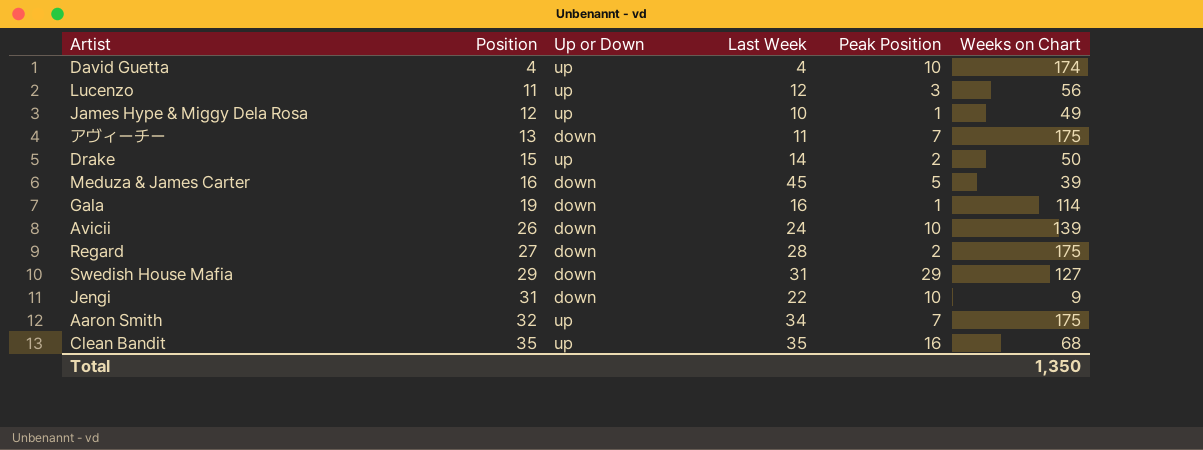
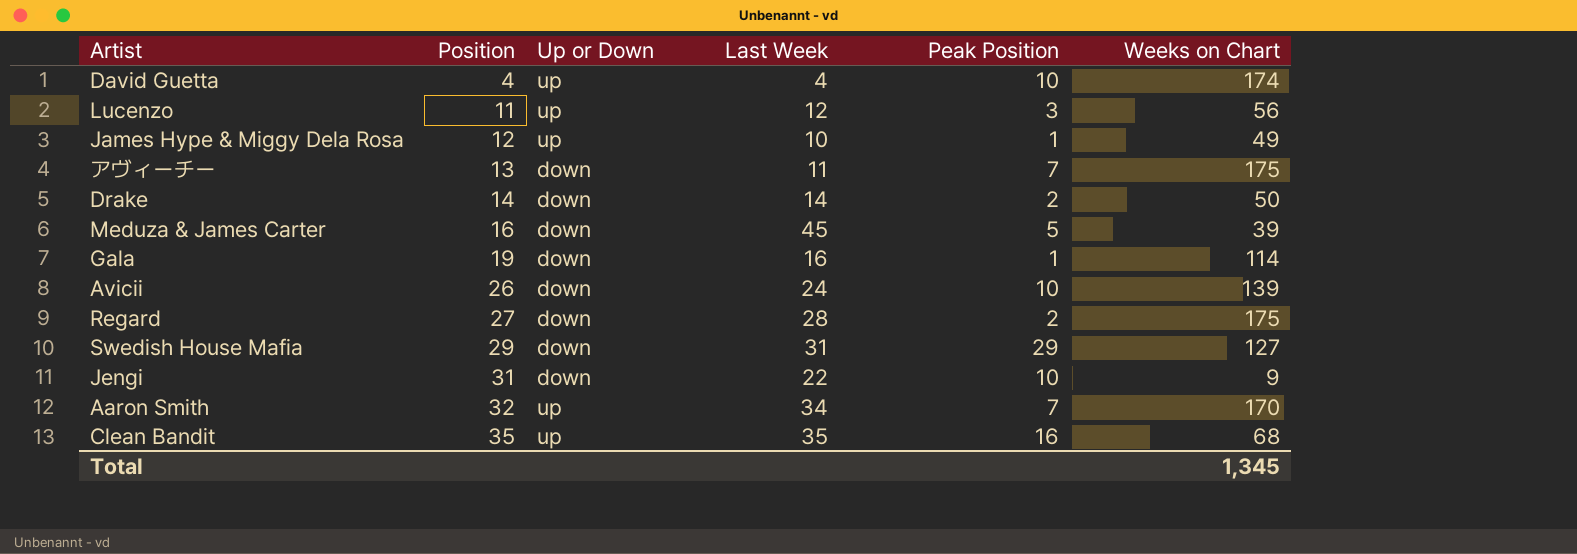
Drake | Position: 15 -> 14
Drake | Up or Down: up -> down
Aaron Smith | Weeks on Chart: 175 -> 170
Total | Weeks on Chart: 1,350 -> 1,345

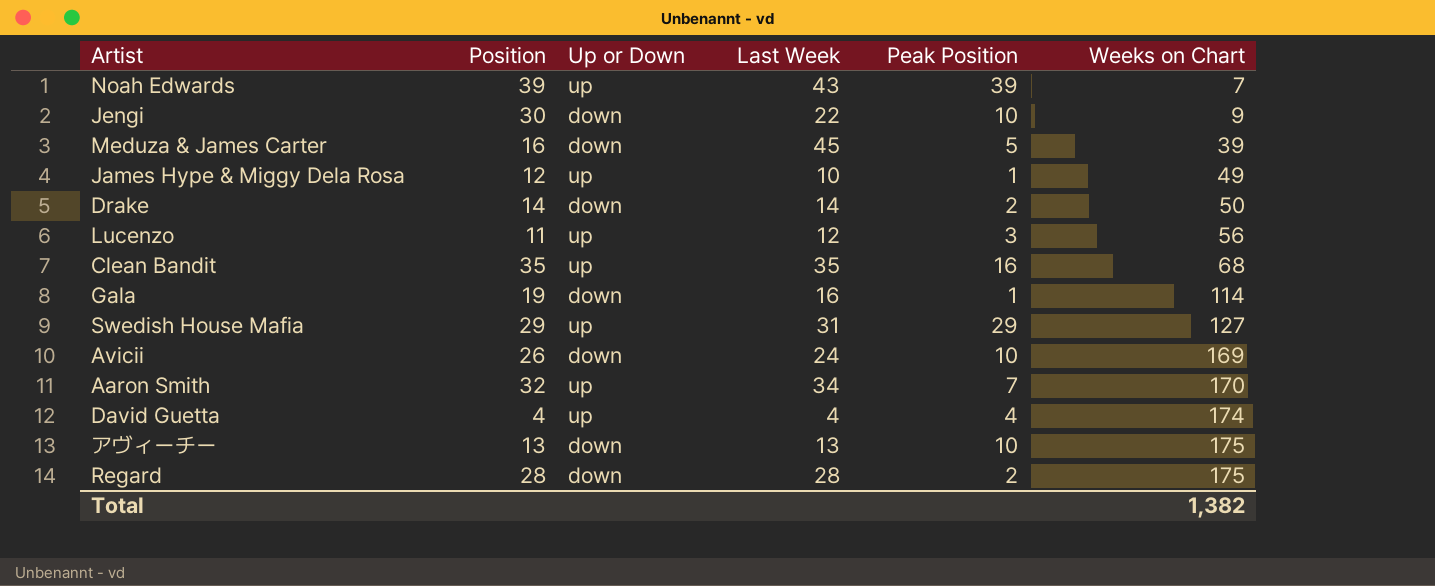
row order: Position ascending -> Weeks on Chart ascending
row Noah Edwards: none -> 39 | up | 43 | 39 | 7
Jengi | Position: 31 -> 30
Swedish House Mafia | Up or Down: down -> up
Avicii | Weeks on Chart: 139 -> 169
David Guetta | Peak Position: 10 -> 4
アヴィーチー | Last Week: 11 -> 13
アヴィーチー | Peak Position: 7 -> 10
Regard | Position: 27 -> 28
Total | Weeks on Chart: 1,345 -> 1,382

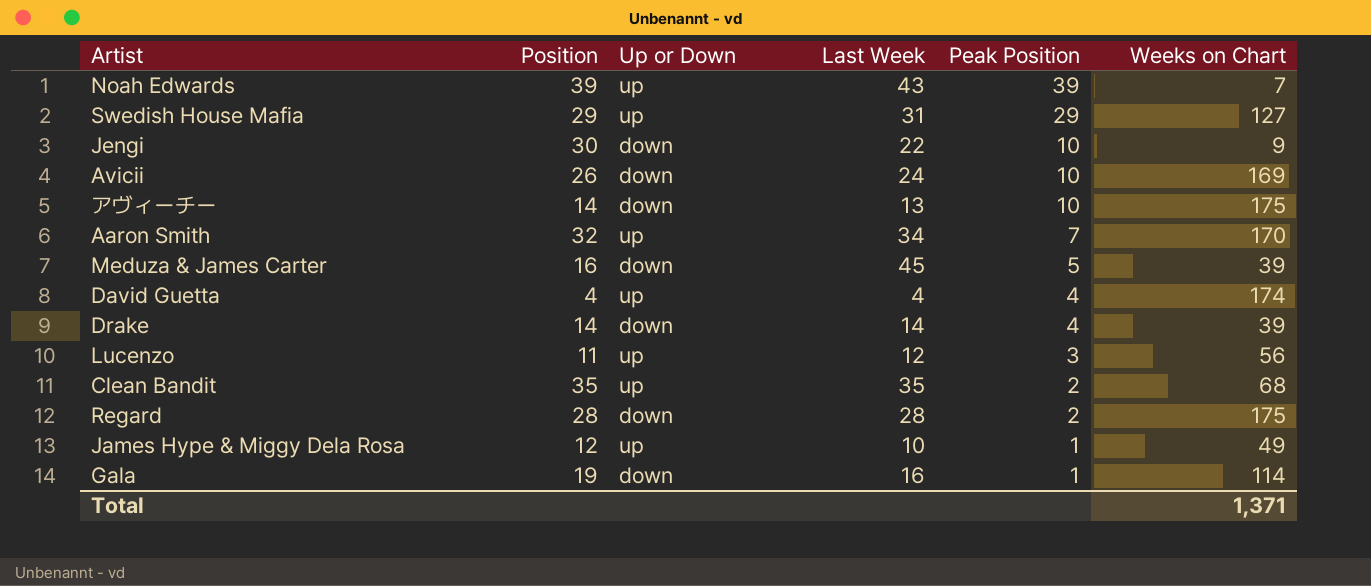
row order: Weeks on Chart ascending -> Peak Position descending
アヴィーチー | Position: 13 -> 14
Drake | Peak Position: 2 -> 4
Drake | Weeks on Chart: 50 -> 39
Clean Bandit | Peak Position: 16 -> 2
Total | Weeks on Chart: 1,382 -> 1,371

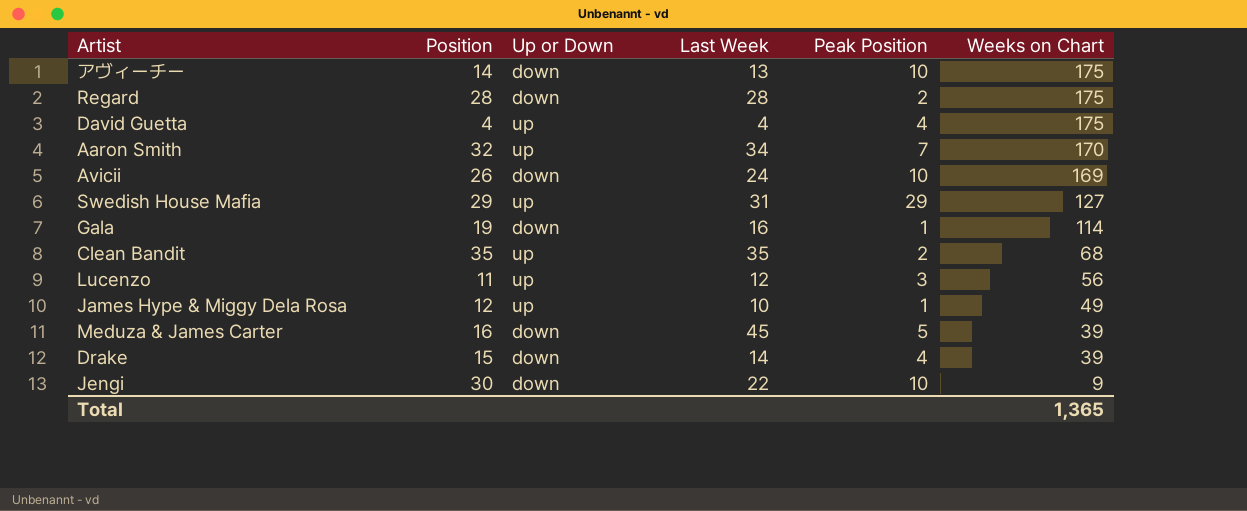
row order: Peak Position descending -> Weeks on Chart descending
row Noah Edwards: 39 | up | 43 | 39 | 7 -> none
David Guetta | Weeks on Chart: 174 -> 175
Drake | Position: 14 -> 15
Total | Weeks on Chart: 1,371 -> 1,365

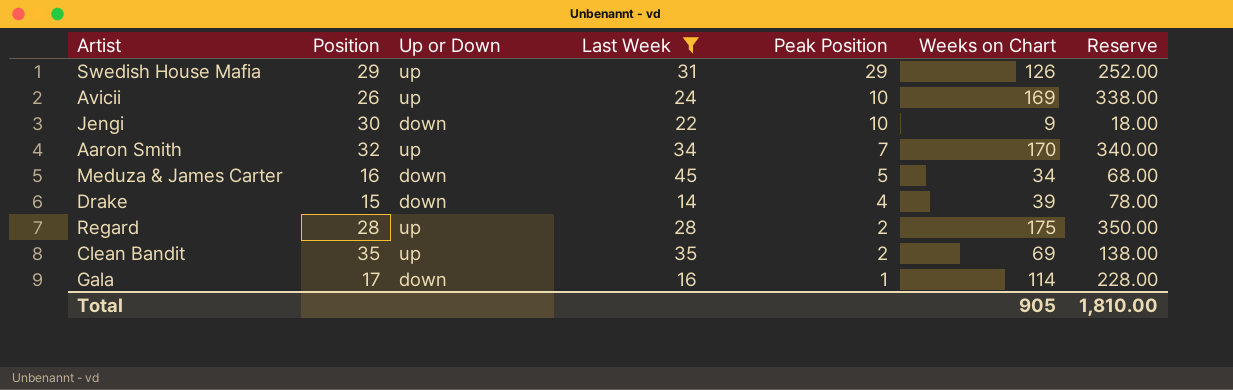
filter: none -> Last Week >= 14
row order: Weeks on Chart descending -> Peak Position descending
column Reserve | formula: none -> [Weeks on Chart] * 2
Swedish House Mafia | Weeks on Chart: 127 -> 126
Avicii | Up or Down: down -> up
Meduza & James Carter | Weeks on Chart: 39 -> 34
Regard | Up or Down: down -> up
Clean Bandit | Weeks on Chart: 68 -> 69
Gala | Position: 19 -> 17
Total | Weeks on Chart: 1,365 -> 905

